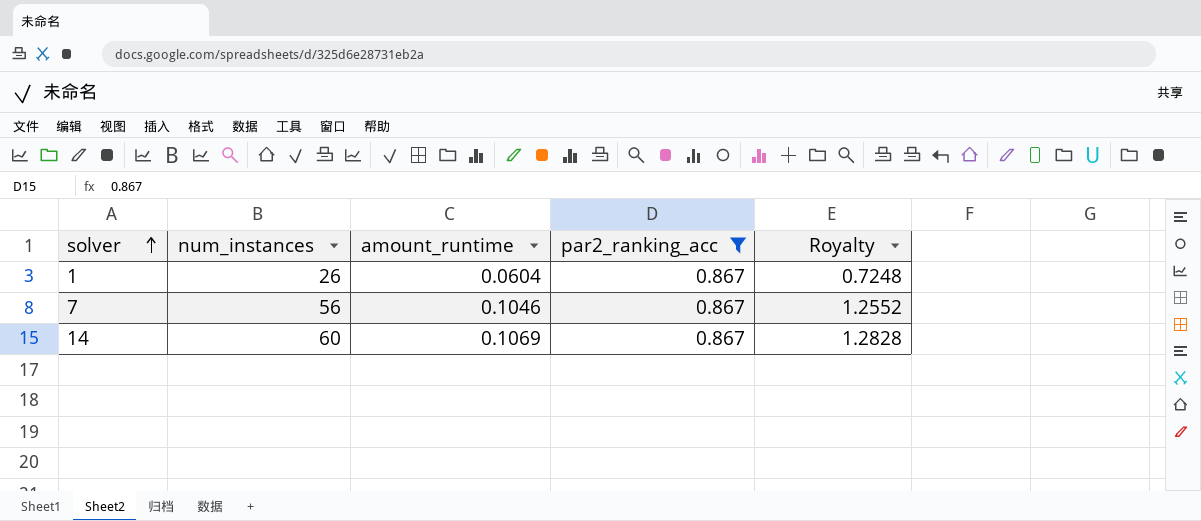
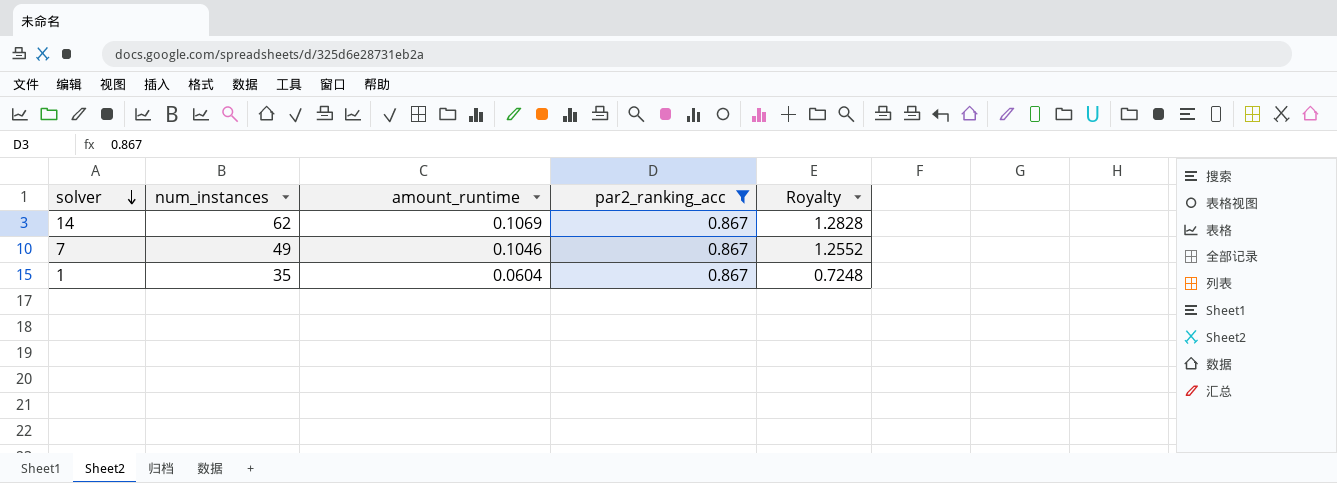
row order: solver ascending -> solver descending
14 | num_instances: 60 -> 62
7 | num_instances: 56 -> 49
1 | num_instances: 26 -> 35

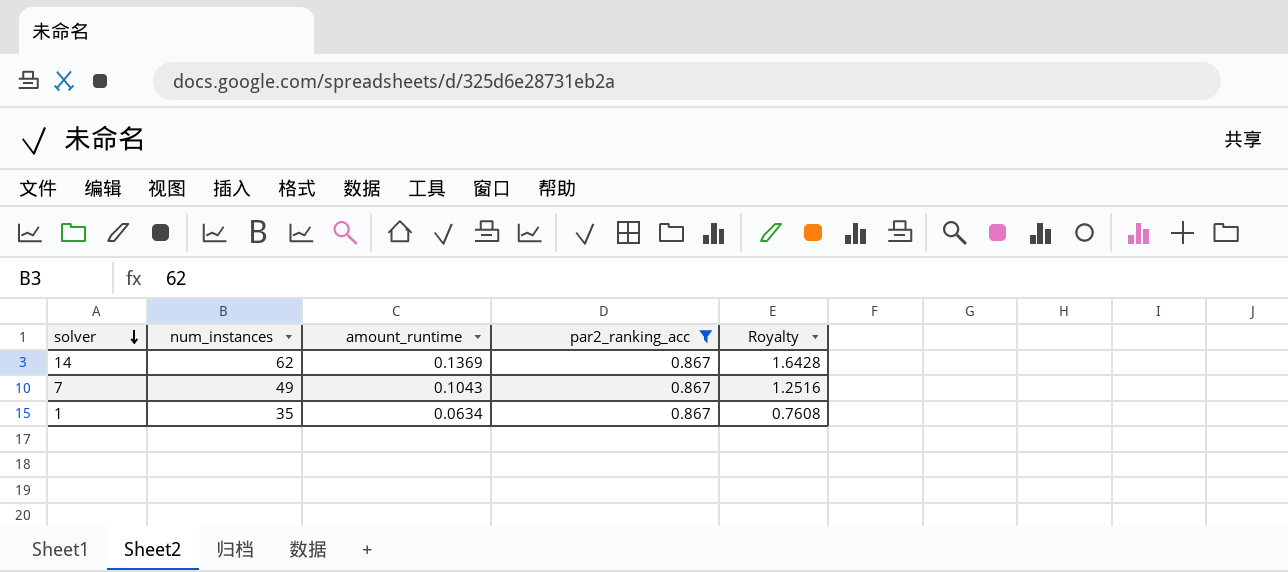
14 | amount_runtime: 0.1069 -> 0.1369
14 | Royalty: 1.2828 -> 1.6428
7 | amount_runtime: 0.1046 -> 0.1043
7 | Royalty: 1.2552 -> 1.2516
1 | amount_runtime: 0.0604 -> 0.0634
1 | Royalty: 0.7248 -> 0.7608

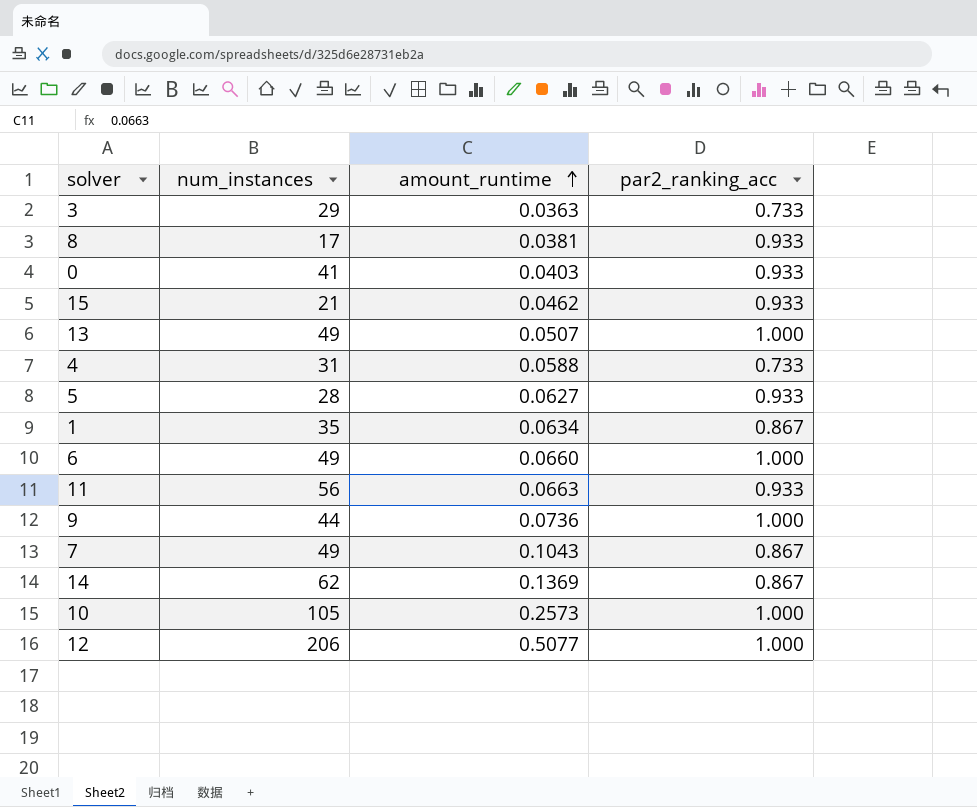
filter: par2_ranking_acc = 0.867 -> none
row order: solver descending -> amount_runtime ascending
column Royalty | formula: [amount_runtime] * 12 -> none

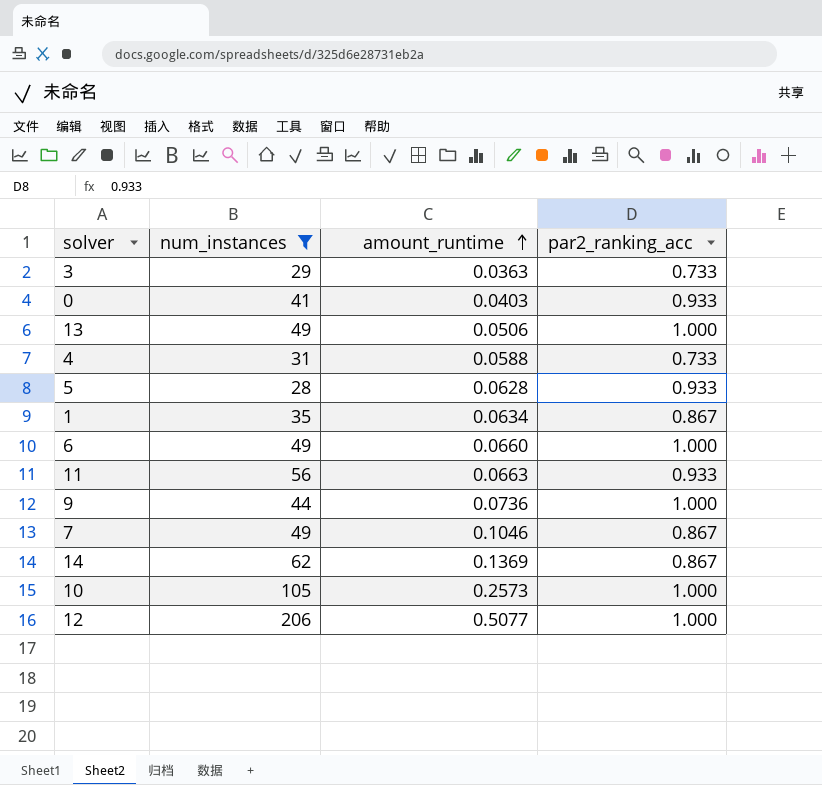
filter: none -> num_instances >= 28
13 | amount_runtime: 0.0507 -> 0.0506
5 | amount_runtime: 0.0627 -> 0.0628
7 | amount_runtime: 0.1043 -> 0.1046

